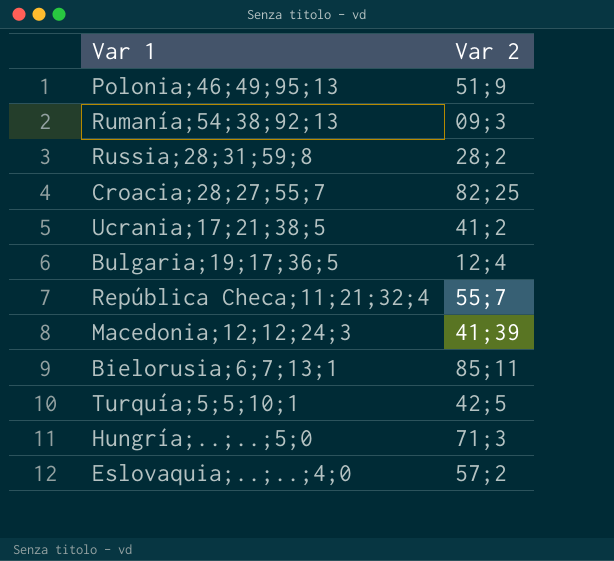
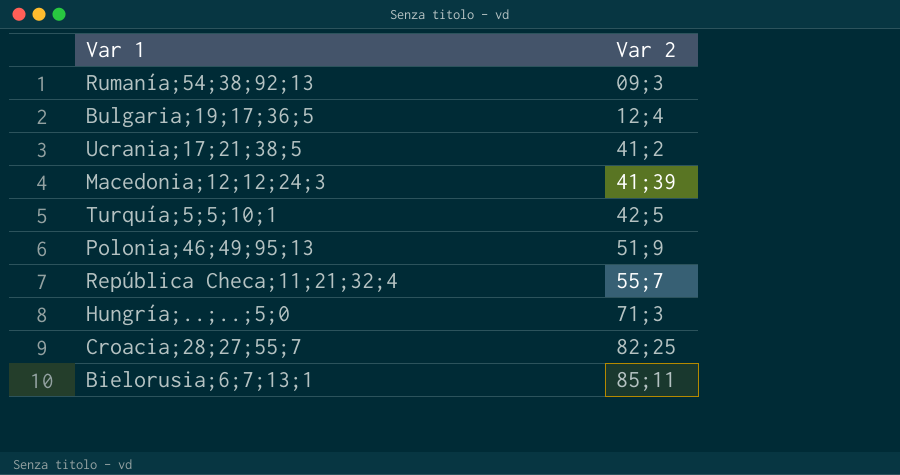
row order: none -> Var 2 ascending
row Russia;28;31;59;8: 28;2 -> none
row Eslovaquia;..;..;4;0: 57;2 -> none

